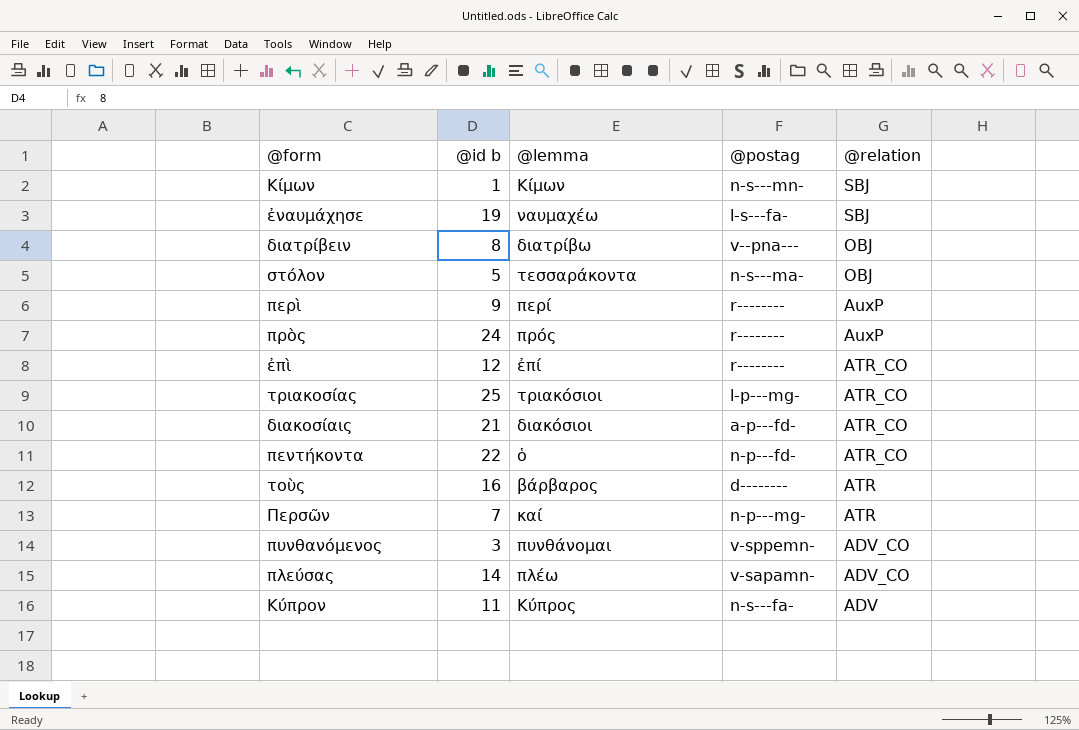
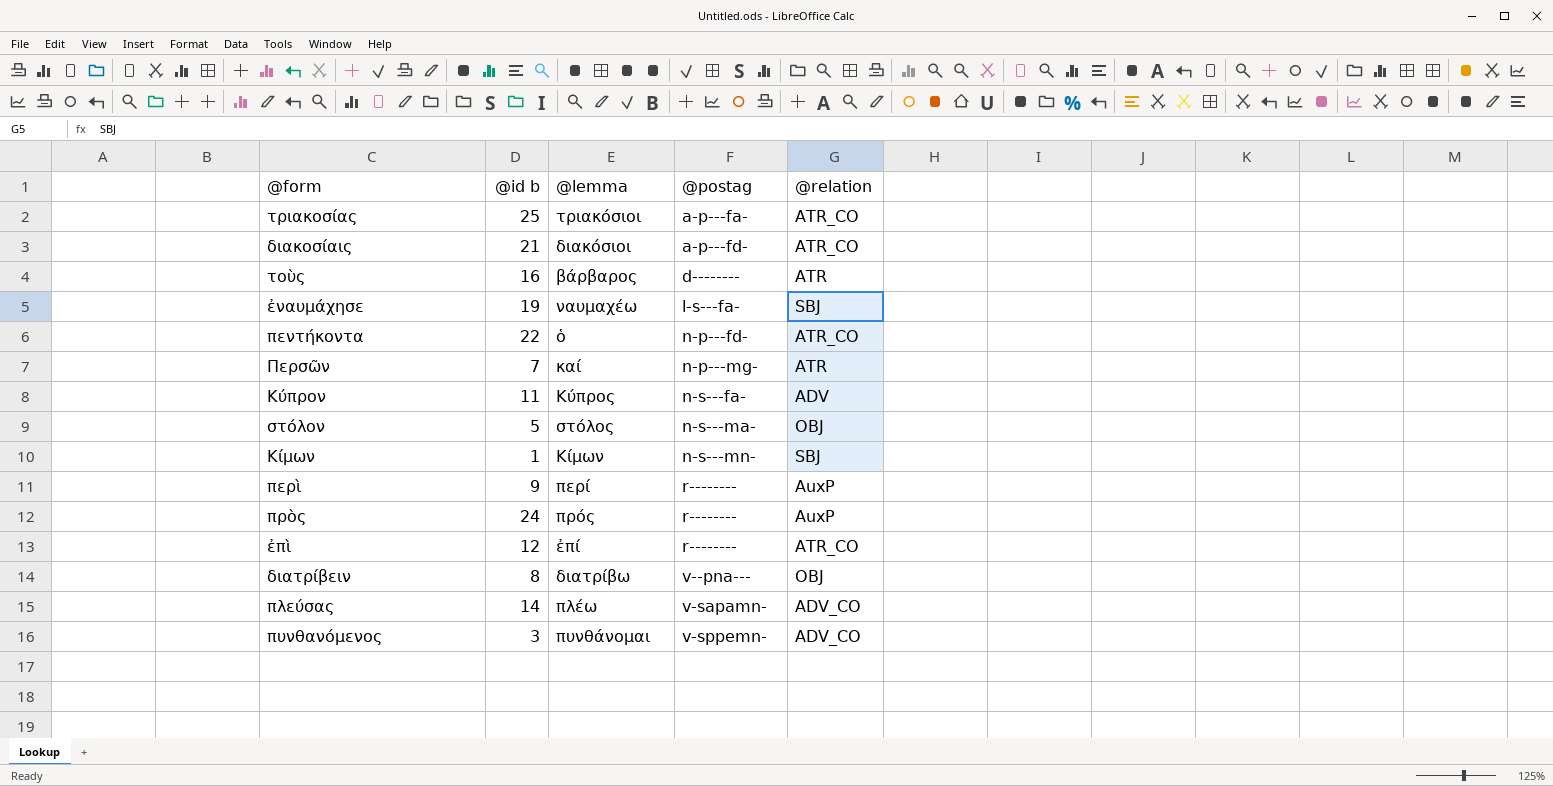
row order: @relation descending -> @postag ascending
τριακοσίας | @postag: l-p---mg- -> a-p---fa-
στόλον | @lemma: τεσσαράκοντα -> στόλος

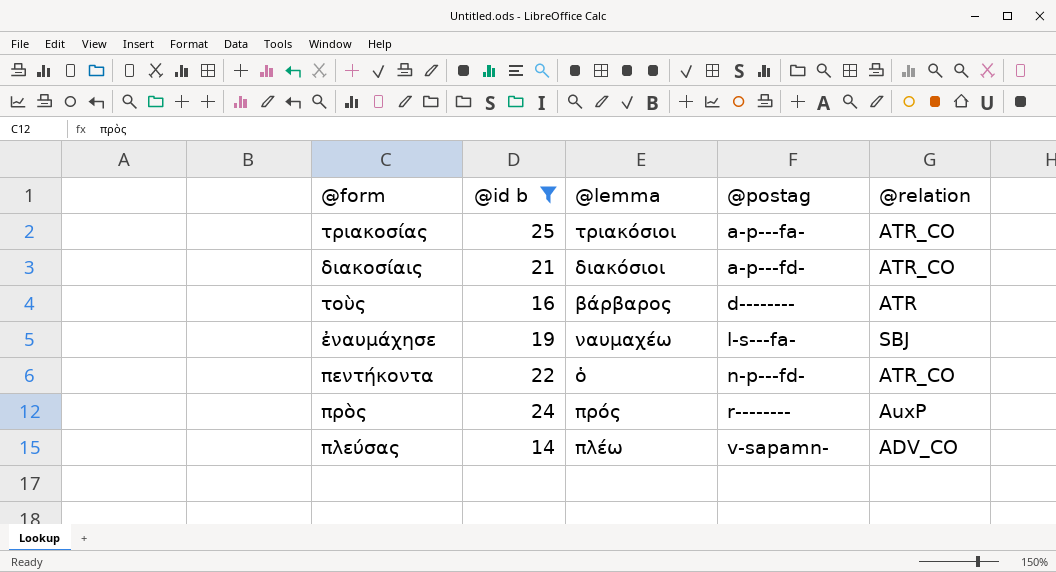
filter: none -> @id b >= 14

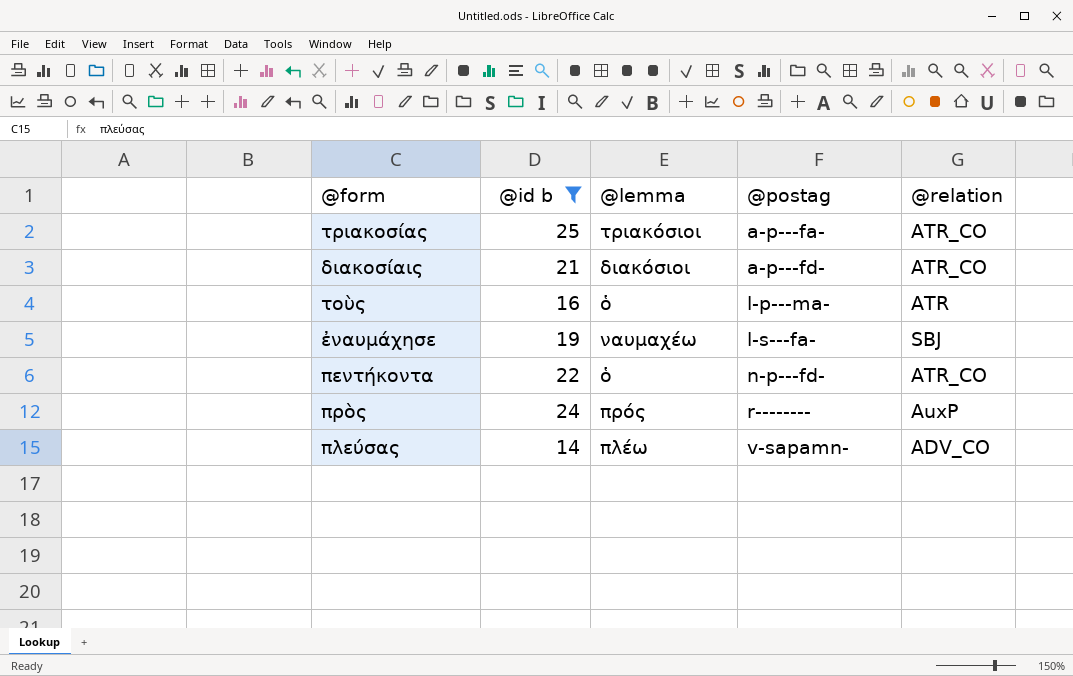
τοὺς | @lemma: βάρβαρος -> ὁ
τοὺς | @postag: d-------- -> l-p---ma-

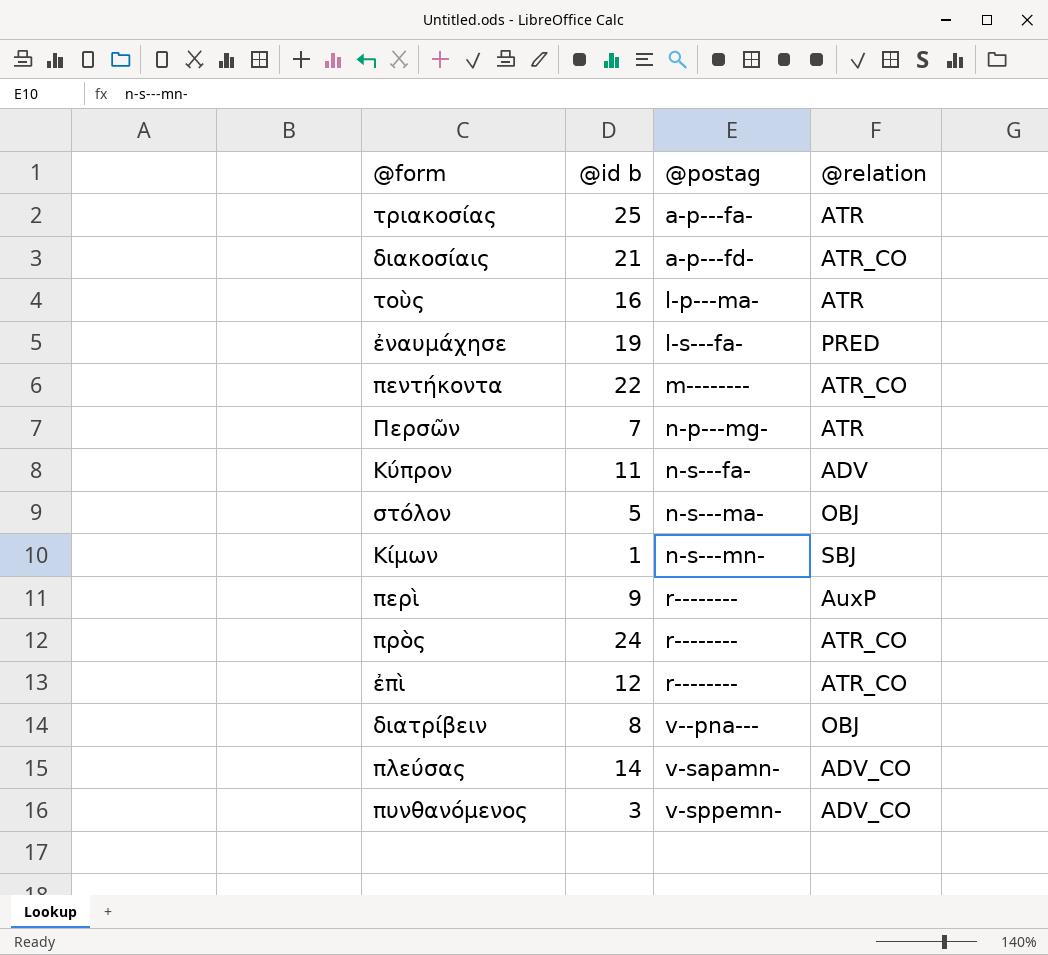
filter: @id b >= 14 -> none
column @lemma | position: 3 -> none
τριακοσίας | @relation: ATR_CO -> ATR
ἐναυμάχησε | @relation: SBJ -> PRED
πεντήκοντα | @postag: n-p---fd- -> m--------
πρὸς | @relation: AuxP -> ATR_CO

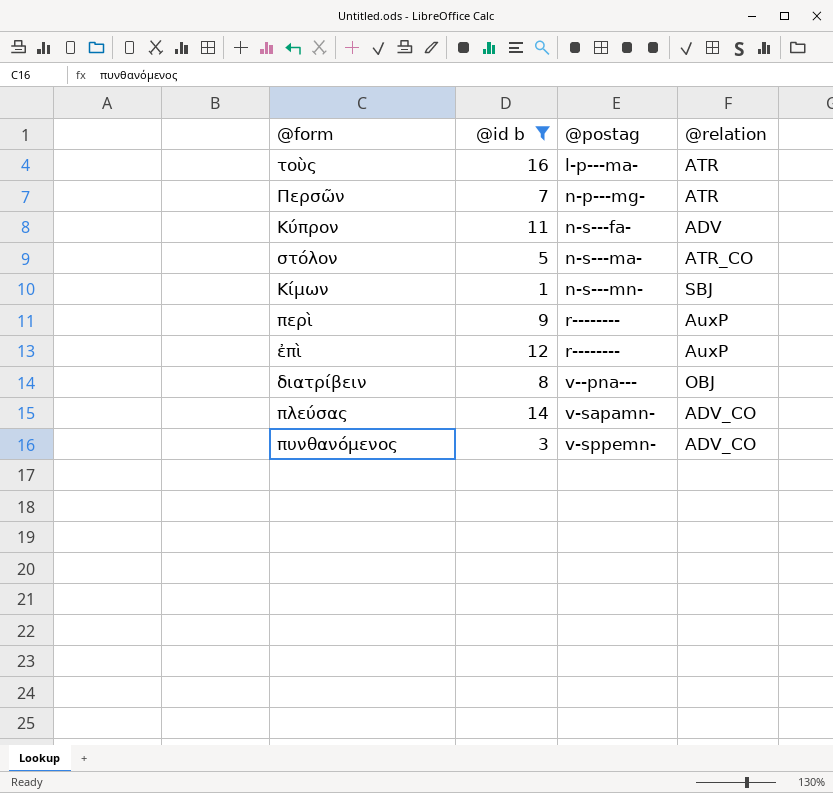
filter: none -> @id b <= 16
στόλον | @relation: OBJ -> ATR_CO
ἐπὶ | @relation: ATR_CO -> AuxP

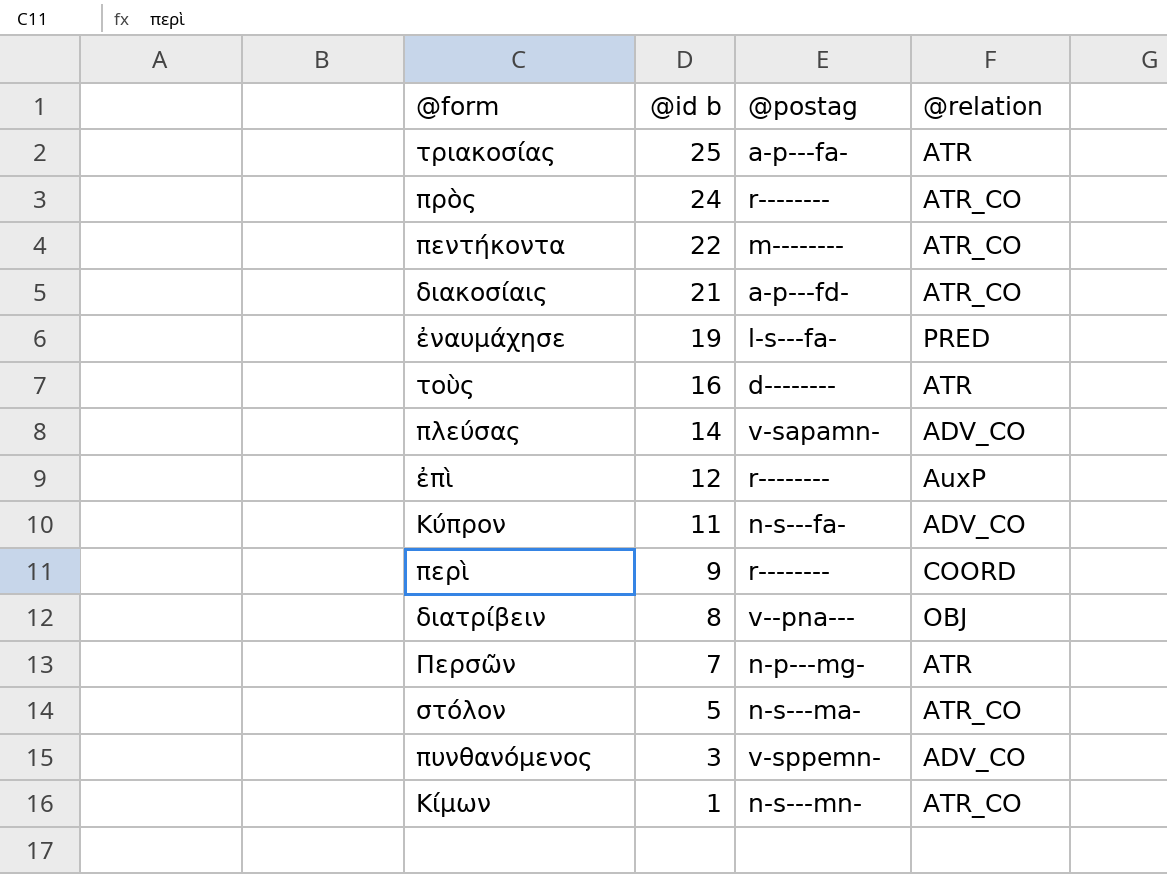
filter: @id b <= 16 -> none
row order: @postag ascending -> @id b descending
τοὺς | @postag: l-p---ma- -> d--------
Κύπρον | @relation: ADV -> ADV_CO
περὶ | @relation: AuxP -> COORD
Κίμων | @relation: SBJ -> ATR_CO

